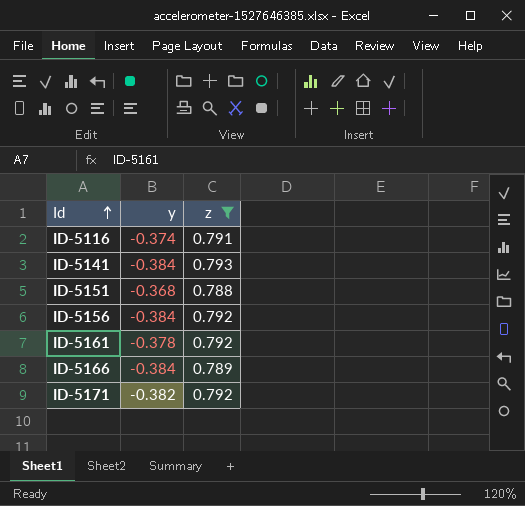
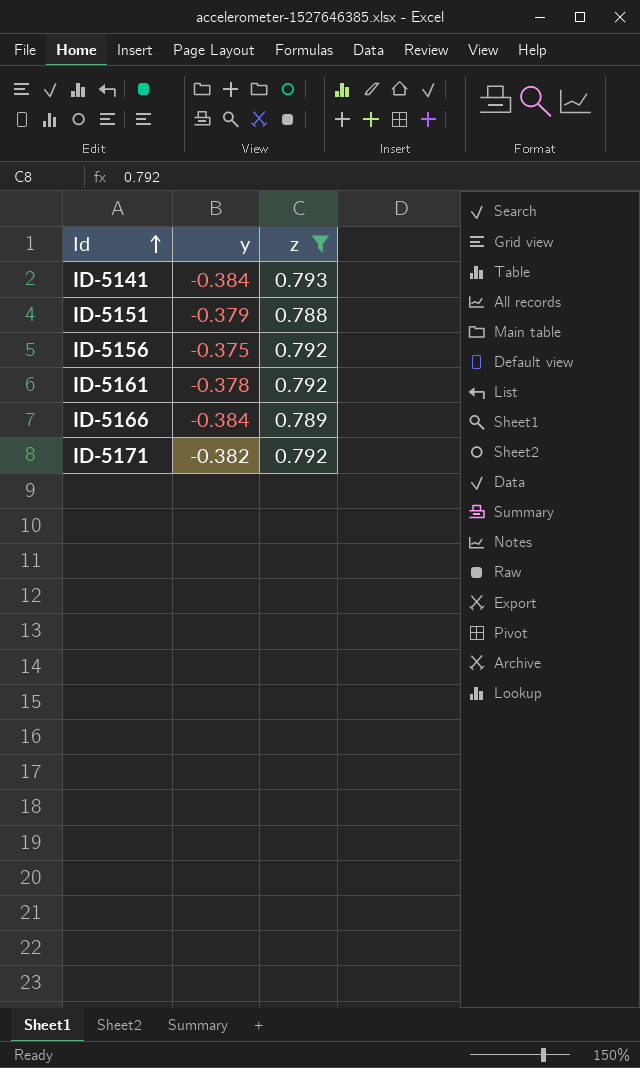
row ID-5116: -0.374 | 0.791 -> none
ID-5151 | y: -0.368 -> -0.379
ID-5156 | y: -0.384 -> -0.375

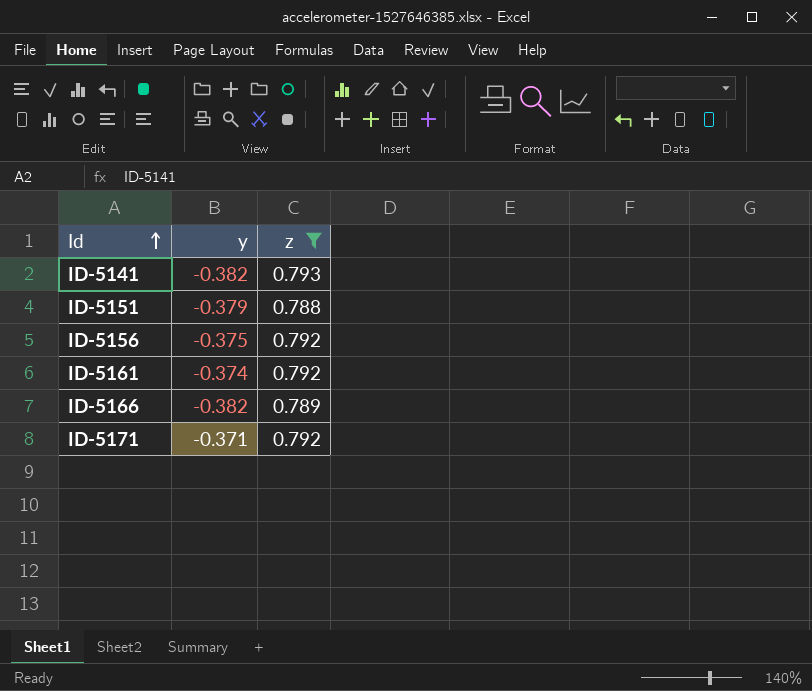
ID-5141 | y: -0.384 -> -0.382
ID-5161 | y: -0.378 -> -0.374
ID-5166 | y: -0.384 -> -0.382
ID-5171 | y: -0.382 -> -0.371

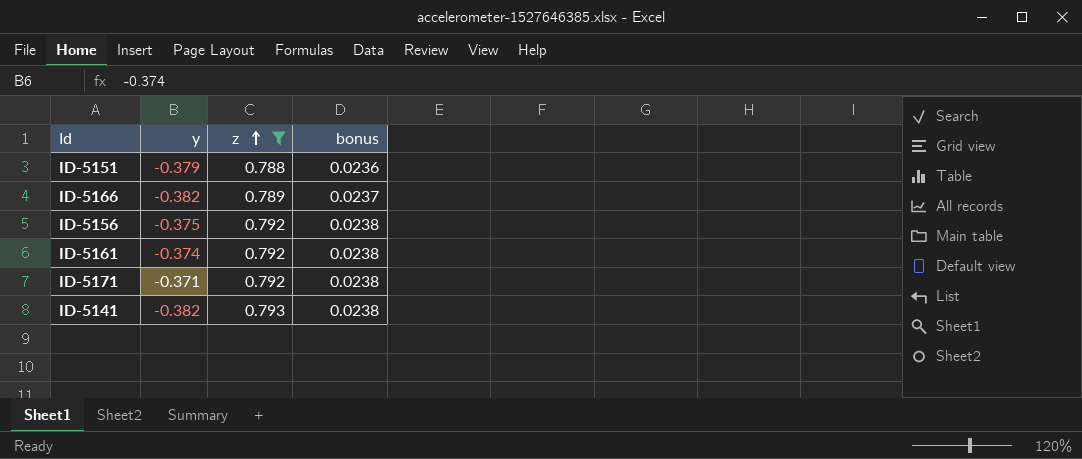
row order: Id ascending -> z ascending
column bonus | formula: none -> [z] * 0.03

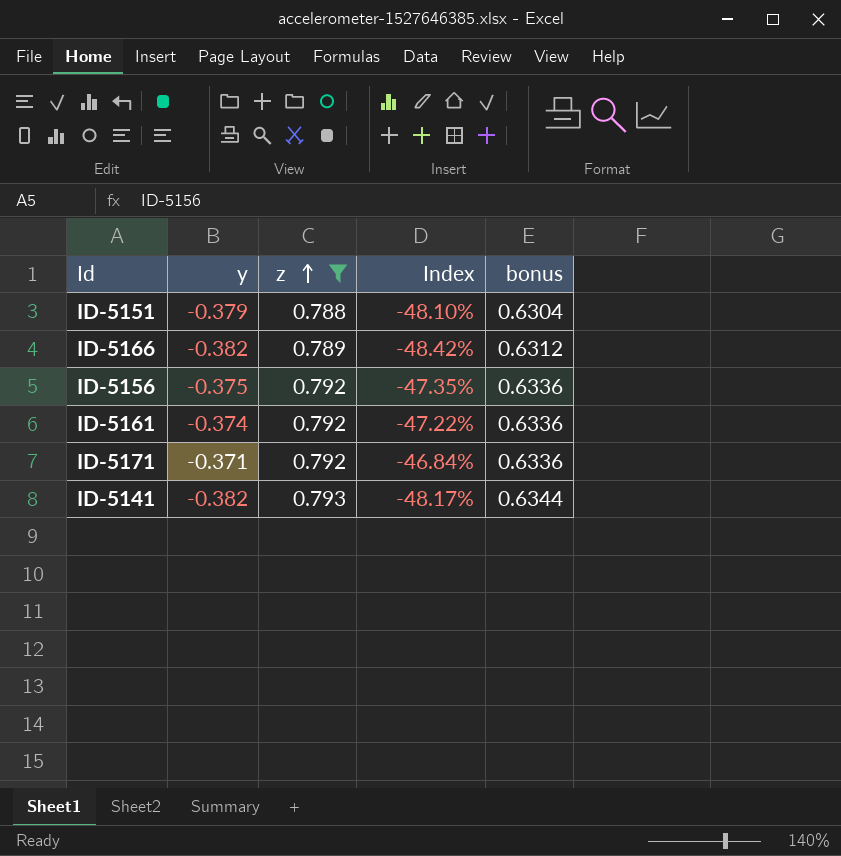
column Index | formula: none -> [y] / [z]
column bonus | formula: [z] * 0.03 -> [z] * 0.8

